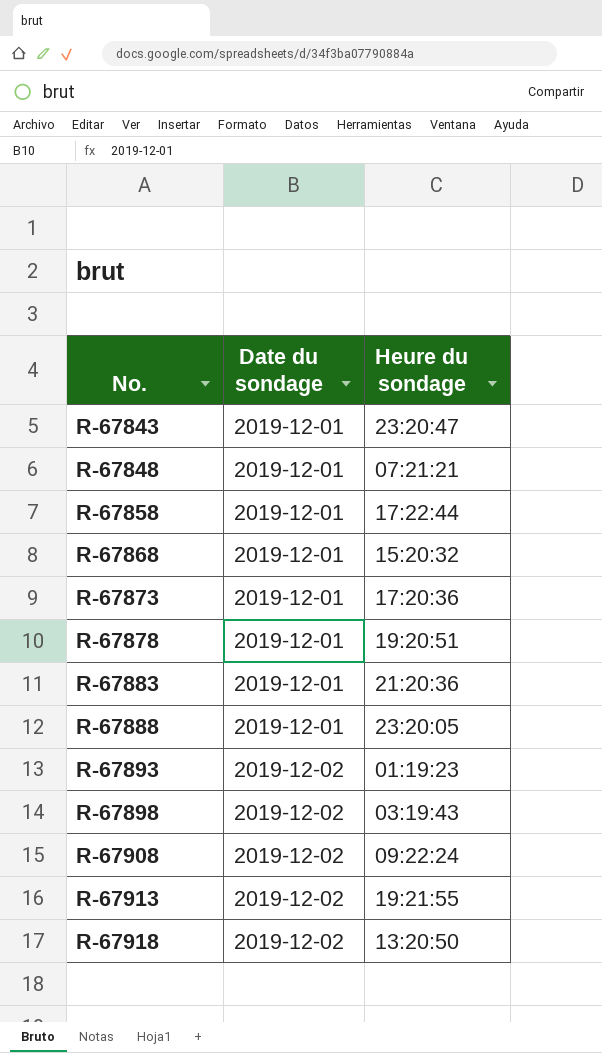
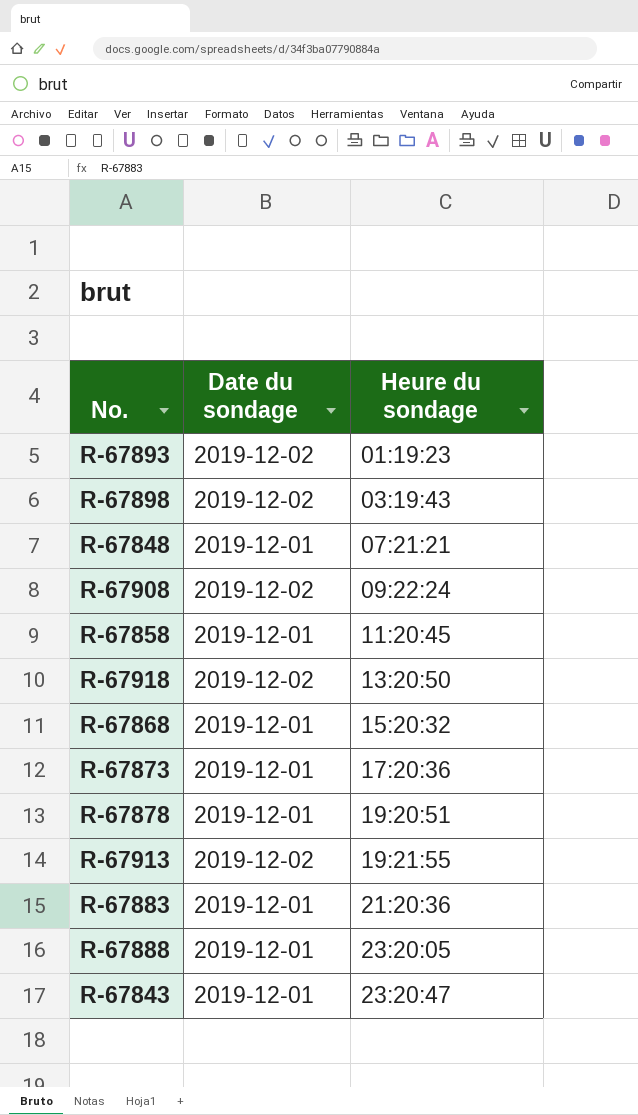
row order: No. ascending -> Heure du sondage ascending
R-67858 | Heure du sondage: 17:22:44 -> 11:20:45

